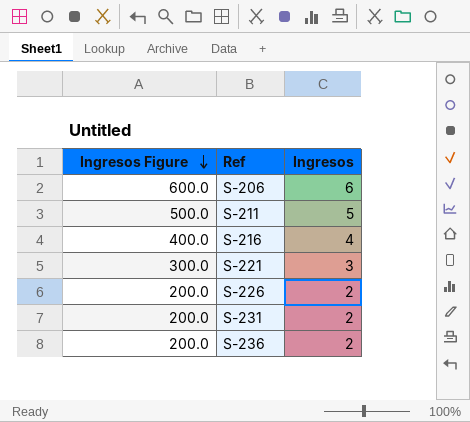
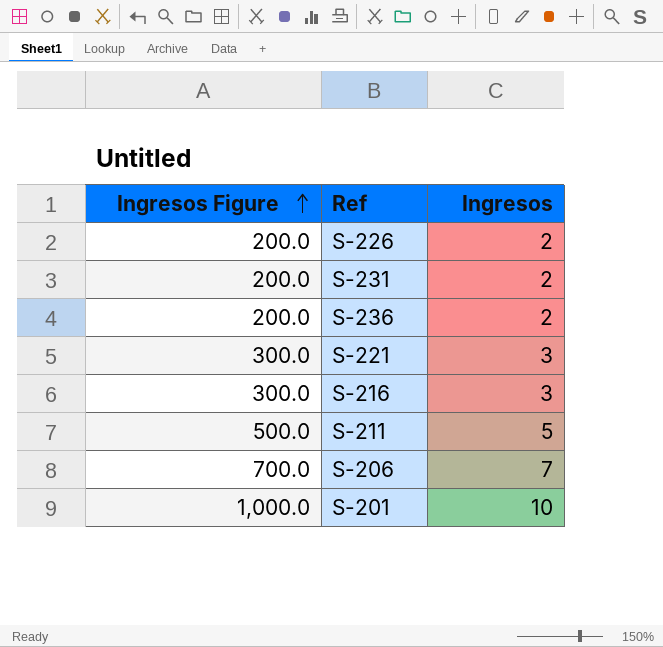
row order: Ingresos Figure descending -> Ingresos Figure ascending
S-216 | Ingresos Figure: 400.0 -> 300.0
S-216 | Ingresos: 4 -> 3
S-206 | Ingresos Figure: 600.0 -> 700.0
S-206 | Ingresos: 6 -> 7
row S-201: none -> 1,000.0 | 10

